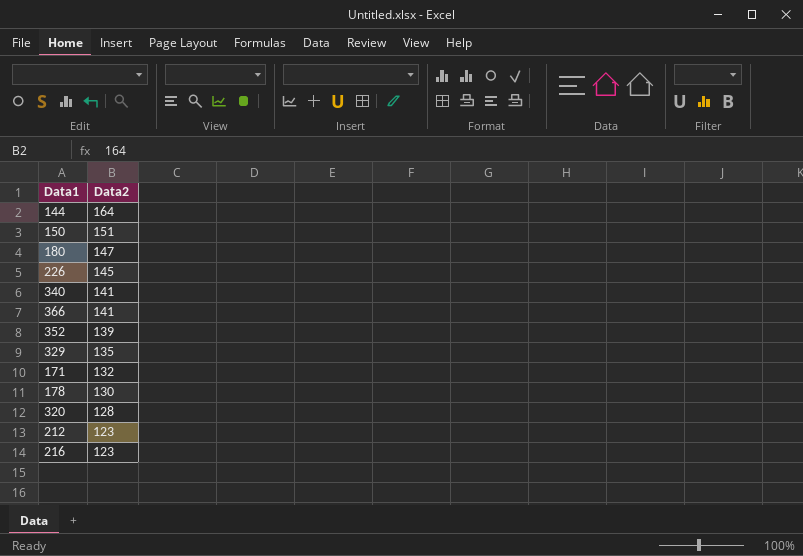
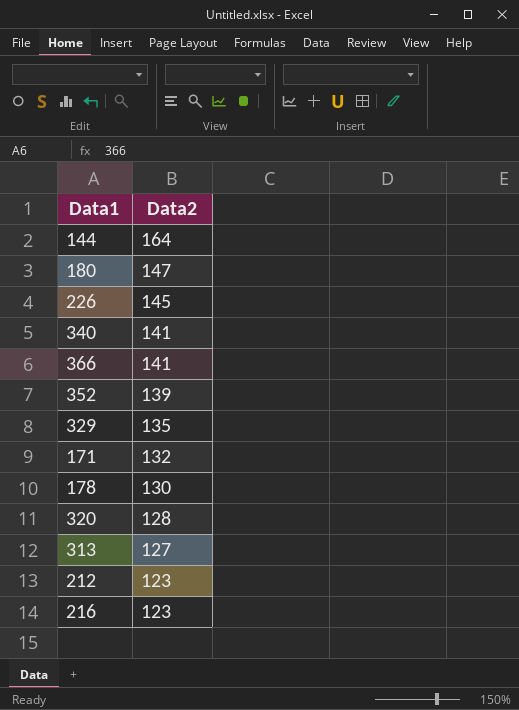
row 150: 151 -> none
row 313: none -> 127

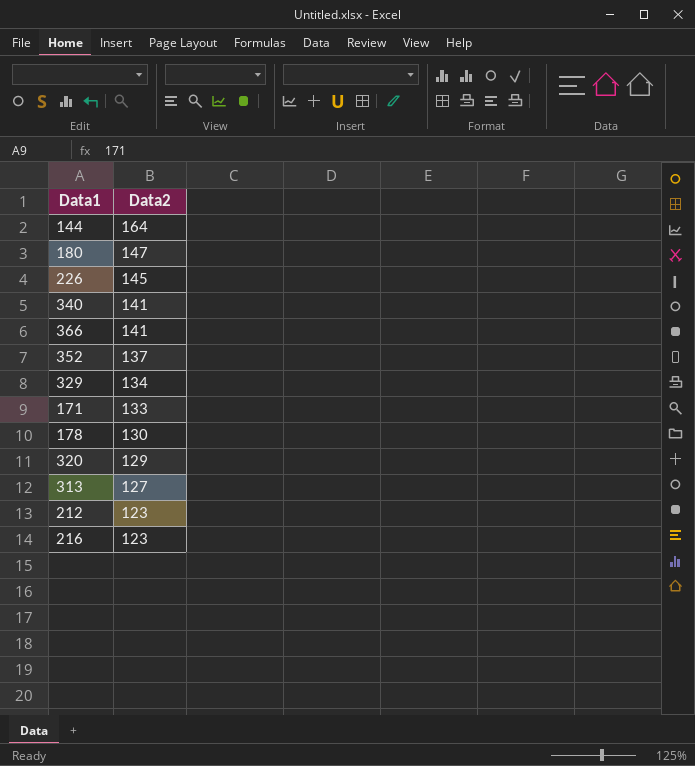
352 | Data2: 139 -> 137
329 | Data2: 135 -> 134
171 | Data2: 132 -> 133
320 | Data2: 128 -> 129

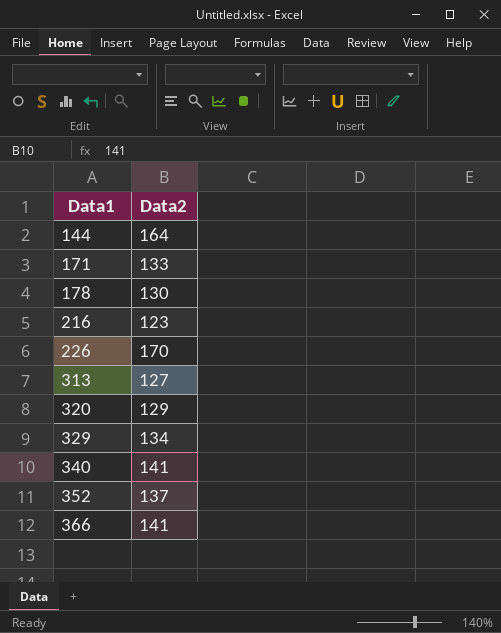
row order: Data2 descending -> Data1 ascending
row 180: 147 -> none
row 212: 123 -> none
226 | Data2: 145 -> 170

